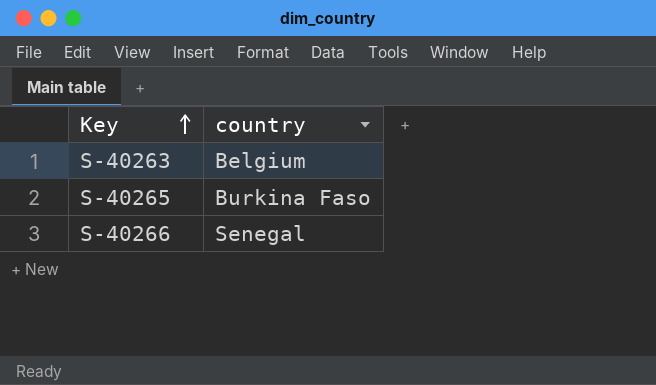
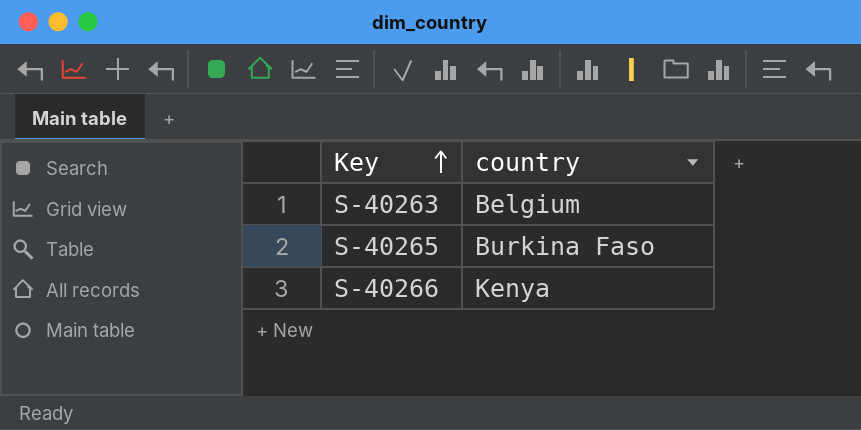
S-40266 | country: Senegal -> Kenya

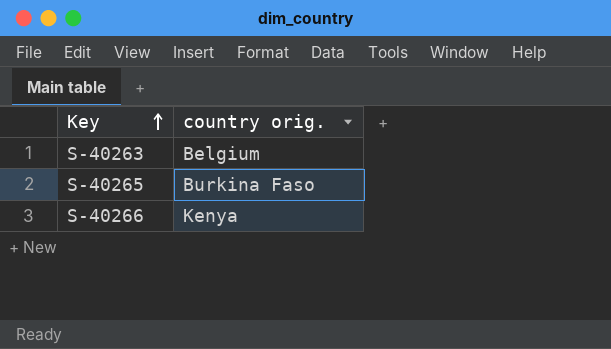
column name: country -> country orig.

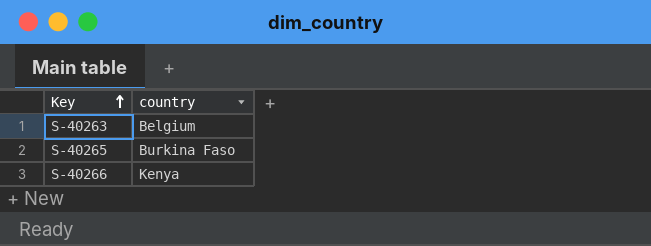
column name: country orig. -> country

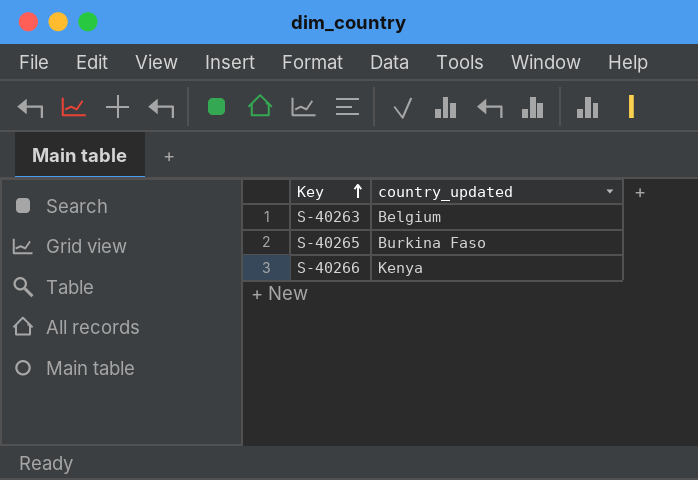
column name: country -> country_updated

